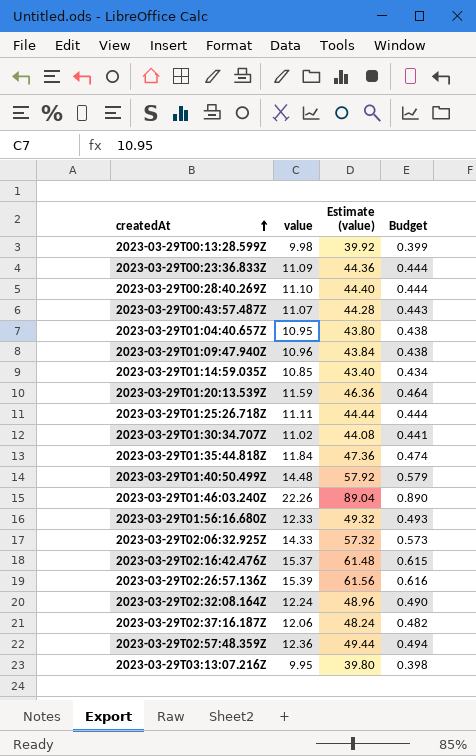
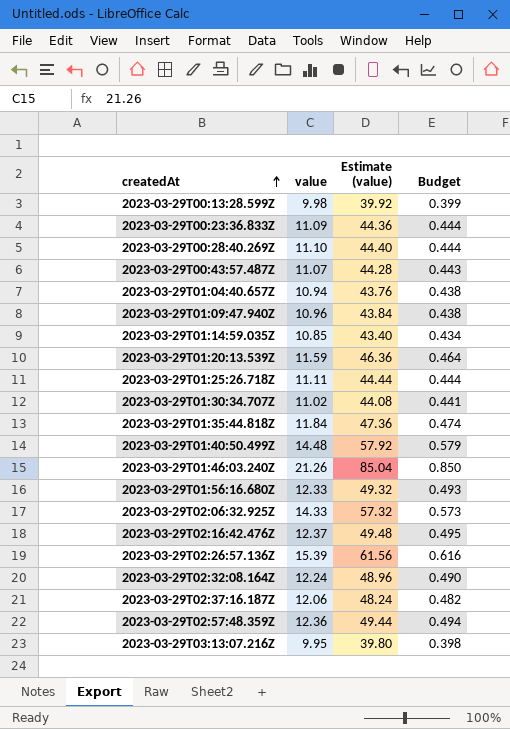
2023-03-29T01:04:40.657Z | value: 10.95 -> 10.94
2023-03-29T01:04:40.657Z | Estimate (value): 43.80 -> 43.76
2023-03-29T01:46:03.240Z | value: 22.26 -> 21.26
2023-03-29T01:46:03.240Z | Estimate (value): 89.04 -> 85.04
2023-03-29T01:46:03.240Z | Budget: 0.890 -> 0.850
2023-03-29T02:16:42.476Z | value: 15.37 -> 12.37
2023-03-29T02:16:42.476Z | Estimate (value): 61.48 -> 49.48
2023-03-29T02:16:42.476Z | Budget: 0.615 -> 0.495

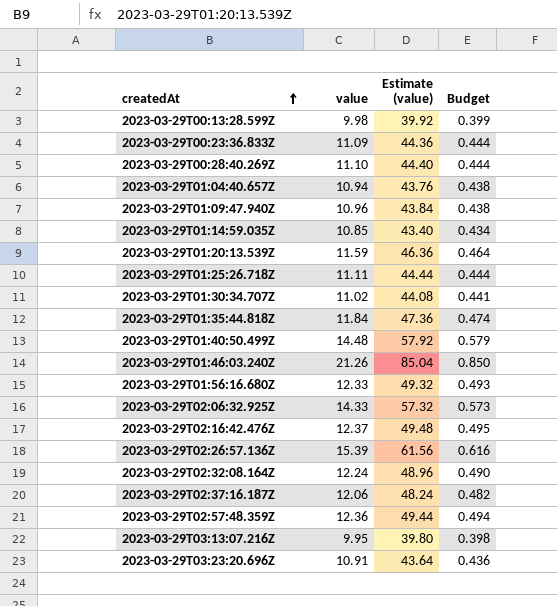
row 2023-03-29T00:43:57.487Z: 11.07 | 44.28 | 0.443 -> none
row 2023-03-29T03:23:20.696Z: none -> 10.91 | 43.64 | 0.436

